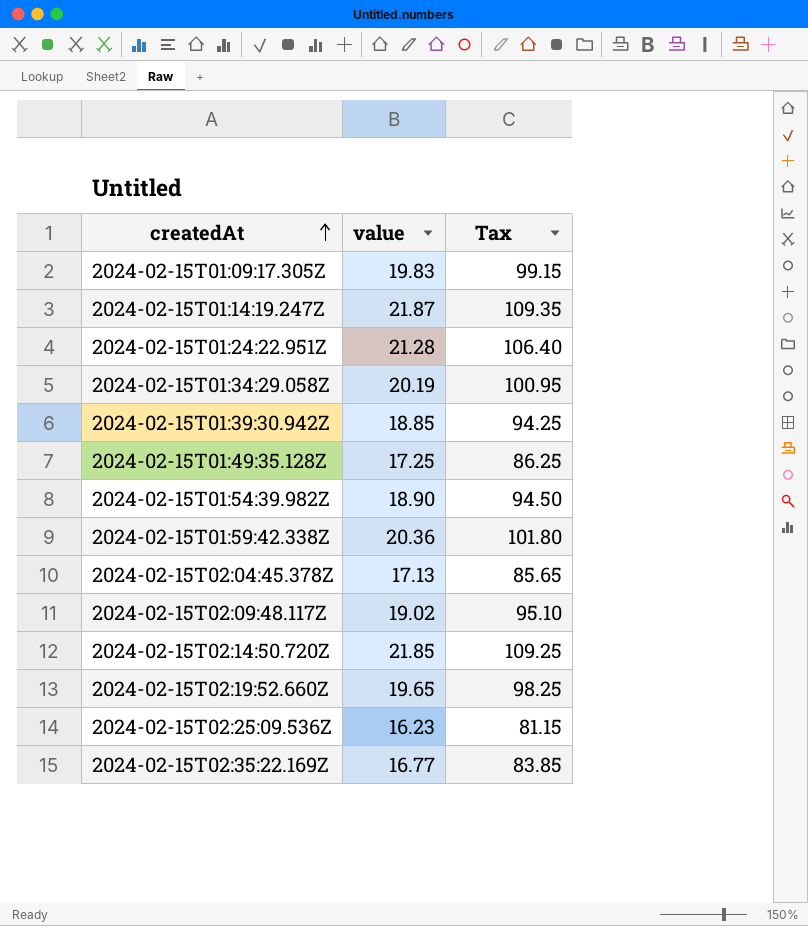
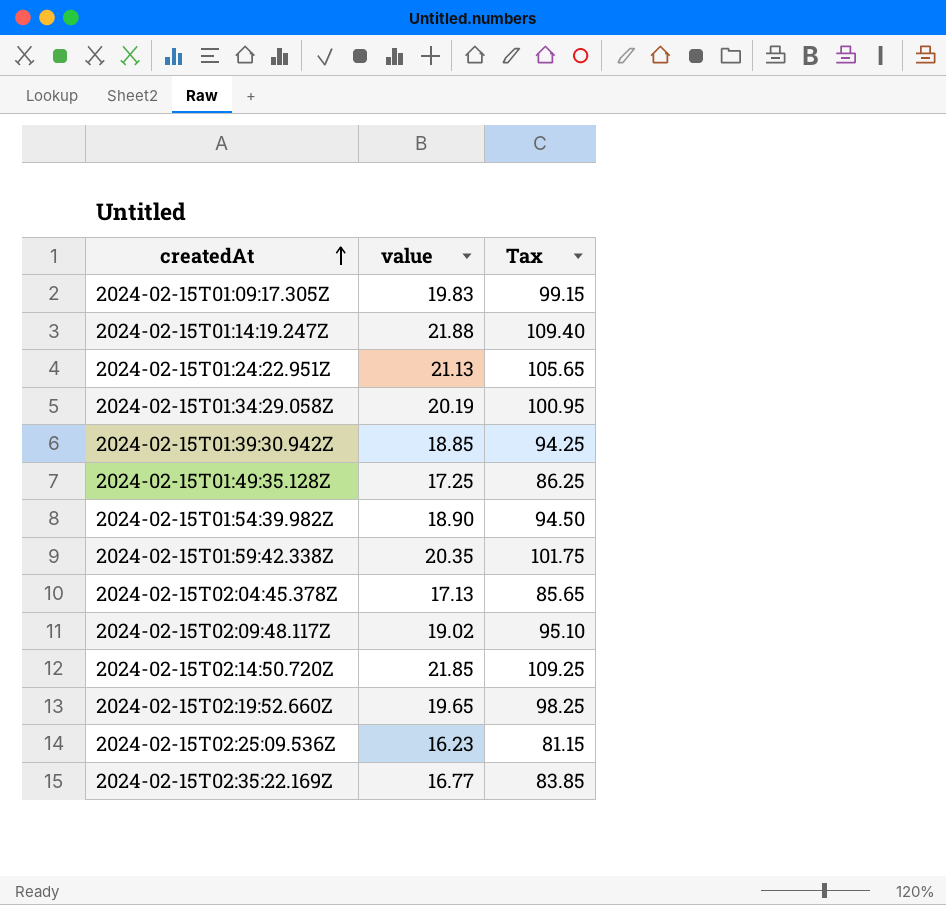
2024-02-15T01:14:19.247Z | value: 21.87 -> 21.88
2024-02-15T01:14:19.247Z | Tax: 109.35 -> 109.40
2024-02-15T01:24:22.951Z | value: 21.28 -> 21.13
2024-02-15T01:24:22.951Z | Tax: 106.40 -> 105.65
2024-02-15T01:59:42.338Z | value: 20.36 -> 20.35
2024-02-15T01:59:42.338Z | Tax: 101.80 -> 101.75

